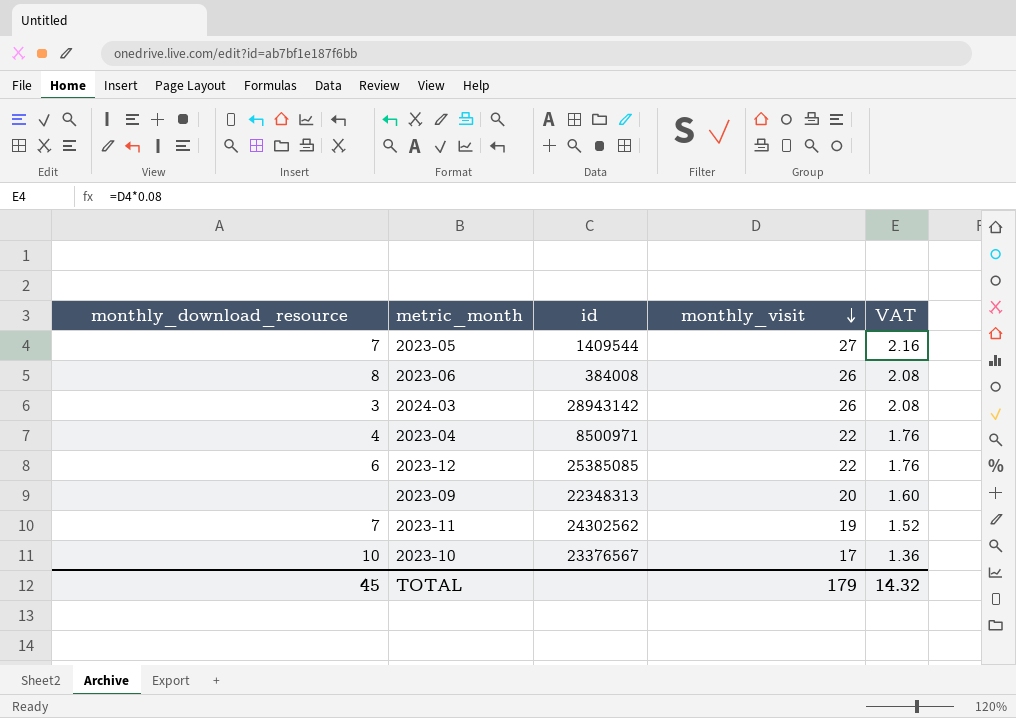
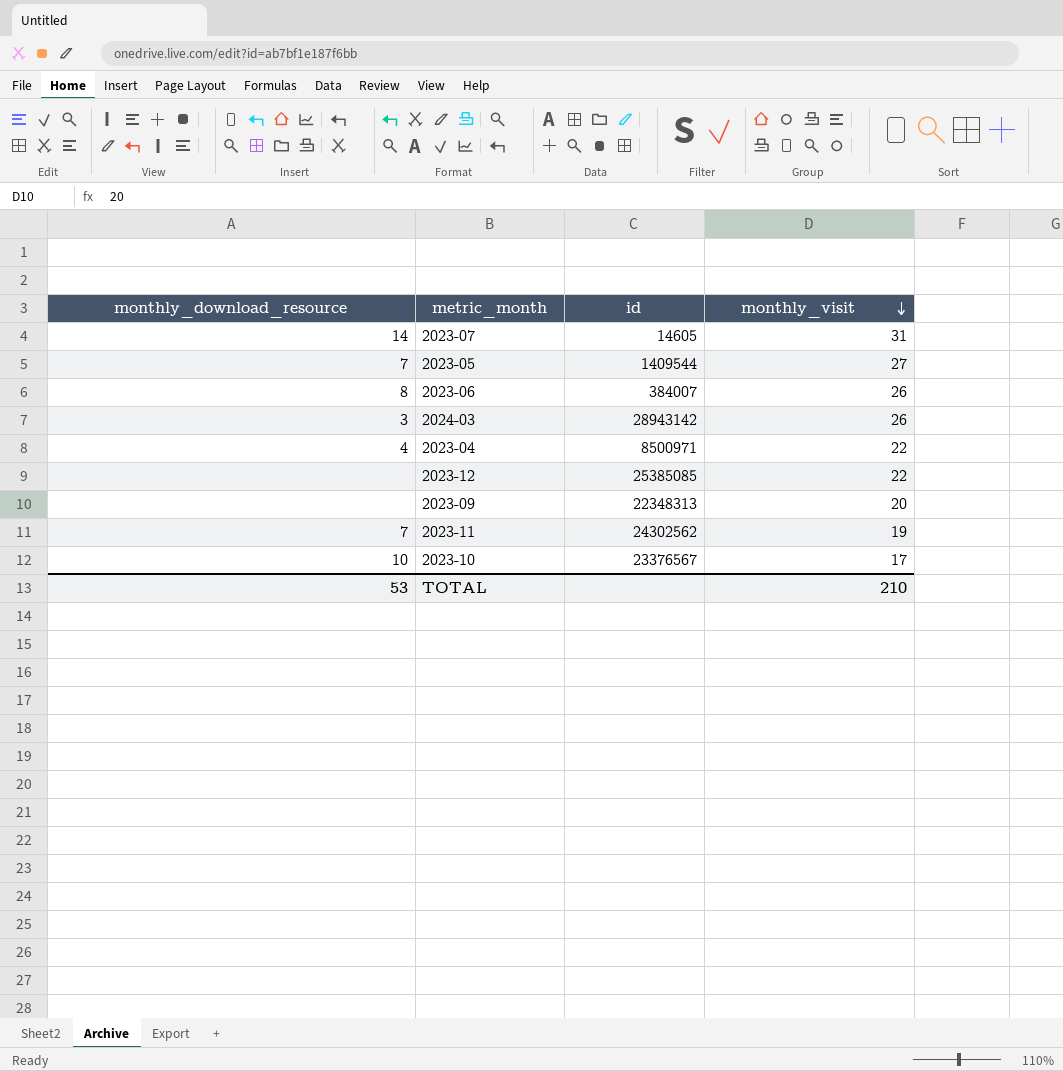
column VAT | formula: [monthly_visit] * 0.08 -> none
row 2023-07: none -> 14 | 14605 | 31
2023-06 | id: 384008 -> 384007
2023-12 | monthly_download_resource: 6 -> none
TOTAL | monthly_download_resource: 45 -> 53
TOTAL | monthly_visit: 179 -> 210

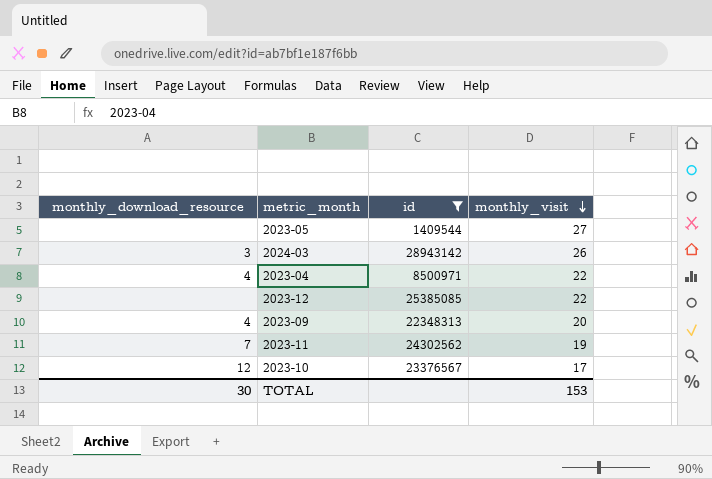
filter: none -> id >= 1409544
2023-05 | monthly_download_resource: 7 -> none
2023-09 | monthly_download_resource: none -> 4
2023-10 | monthly_download_resource: 10 -> 12
TOTAL | monthly_download_resource: 53 -> 30
TOTAL | monthly_visit: 210 -> 153

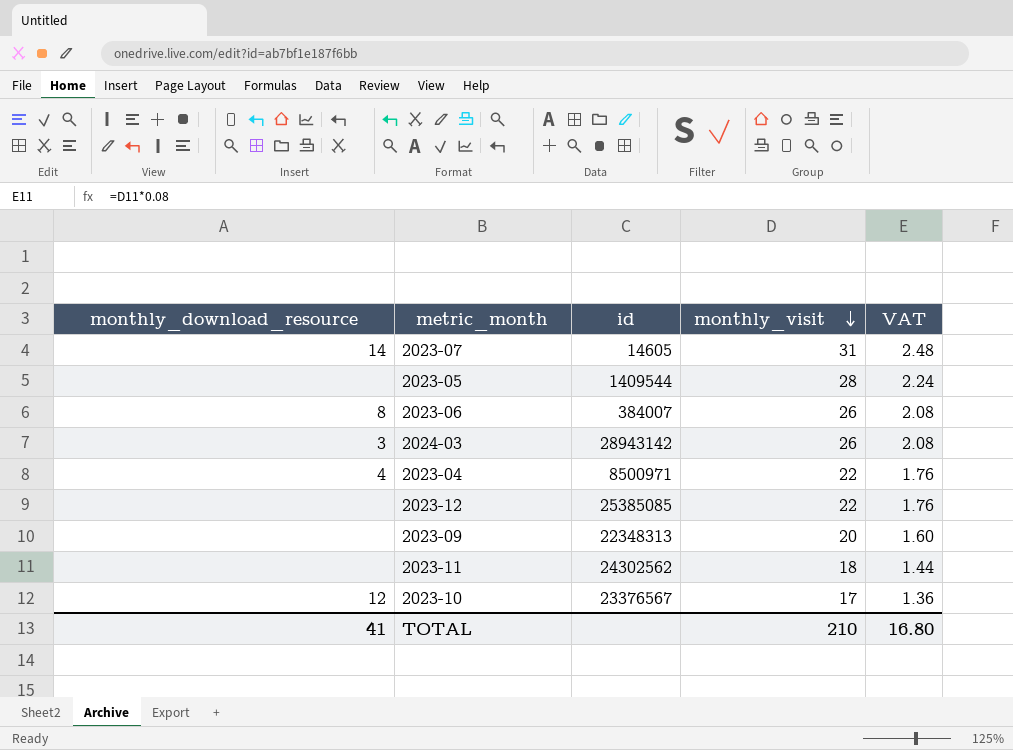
filter: id >= 1409544 -> none
column VAT | formula: none -> [monthly_visit] * 0.08
2023-05 | monthly_visit: 27 -> 28
2023-09 | monthly_download_resource: 4 -> none
2023-11 | monthly_download_resource: 7 -> none
2023-11 | monthly_visit: 19 -> 18
TOTAL | monthly_download_resource: 30 -> 41
TOTAL | monthly_visit: 153 -> 210

